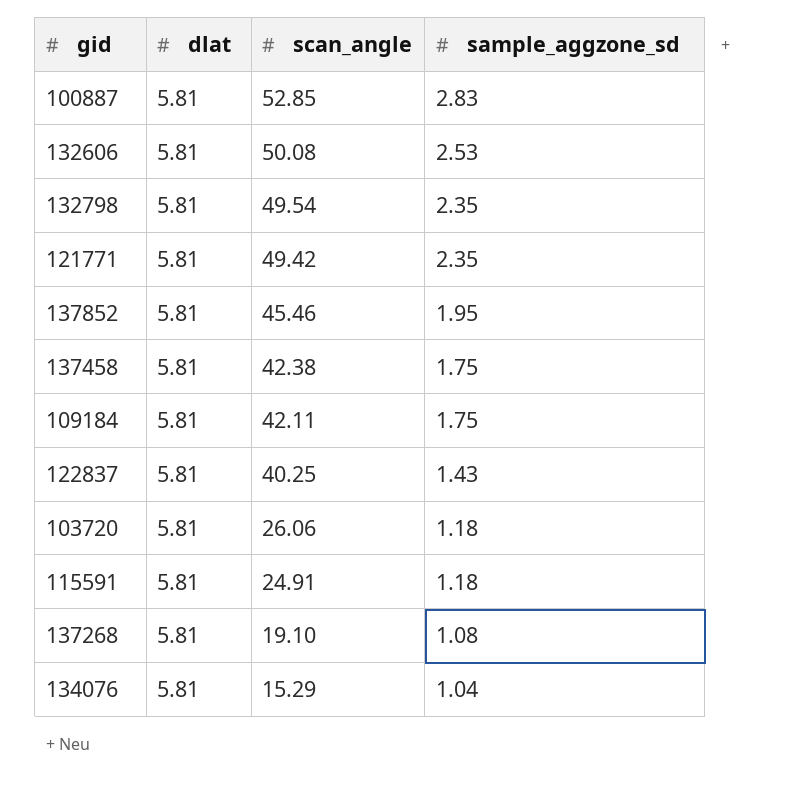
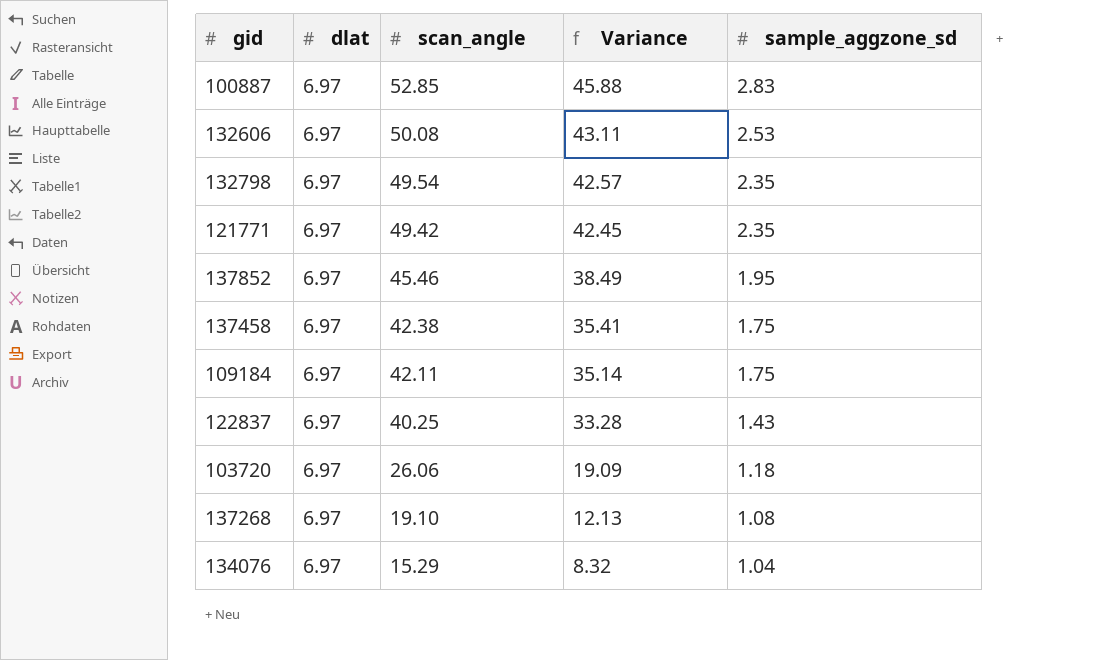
column Variance | formula: none -> [scan_angle] - [dlat]
row 115591: 5.81 | 24.91 | 1.18 -> none
100887 | dlat: 5.81 -> 6.97
132606 | dlat: 5.81 -> 6.97
132798 | dlat: 5.81 -> 6.97
121771 | dlat: 5.81 -> 6.97
137852 | dlat: 5.81 -> 6.97
137458 | dlat: 5.81 -> 6.97
109184 | dlat: 5.81 -> 6.97
122837 | dlat: 5.81 -> 6.97
103720 | dlat: 5.81 -> 6.97
137268 | dlat: 5.81 -> 6.97
134076 | dlat: 5.81 -> 6.97

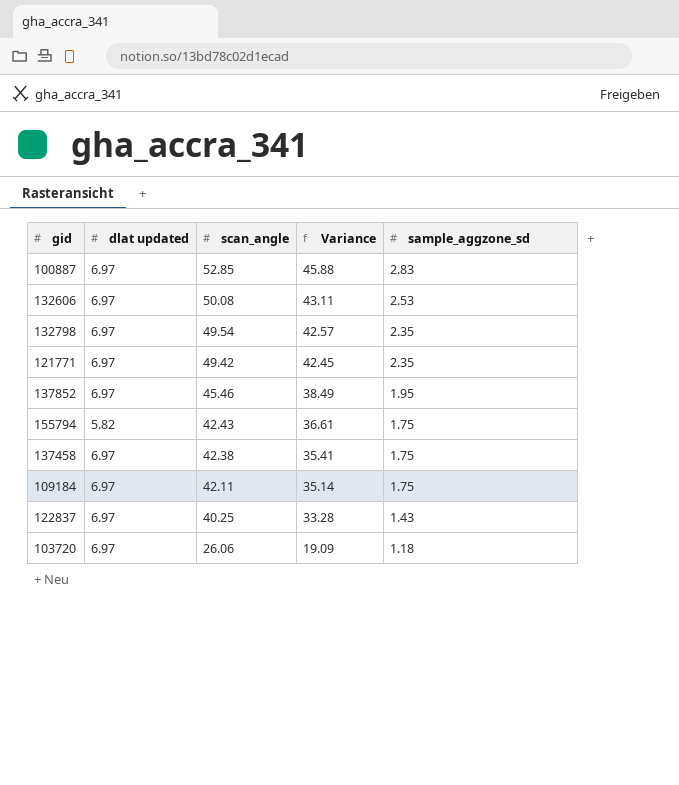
column name: dlat -> dlat updated
row 137268: 6.97 | 19.10 | 12.13 | 1.08 -> none
row 134076: 6.97 | 15.29 | 8.32 | 1.04 -> none
row 155794: none -> 5.82 | 42.43 | 36.61 | 1.75

